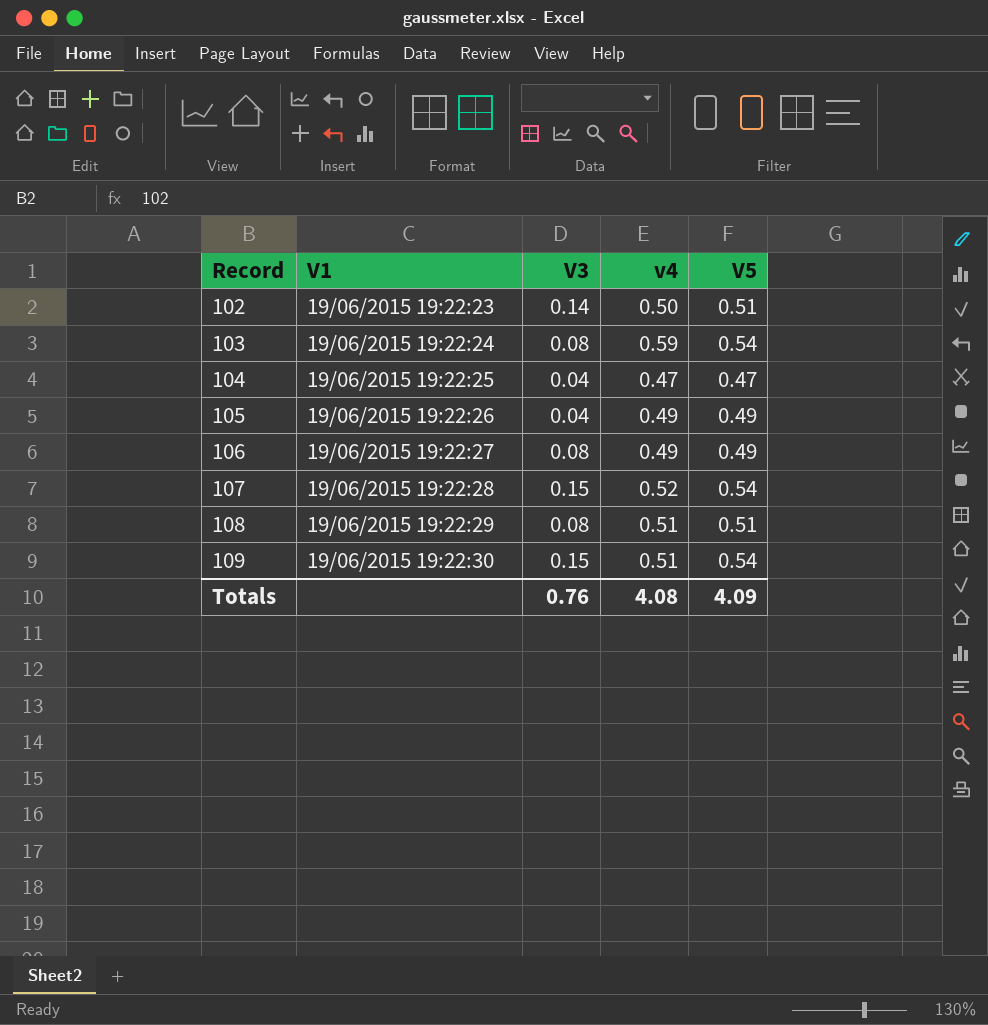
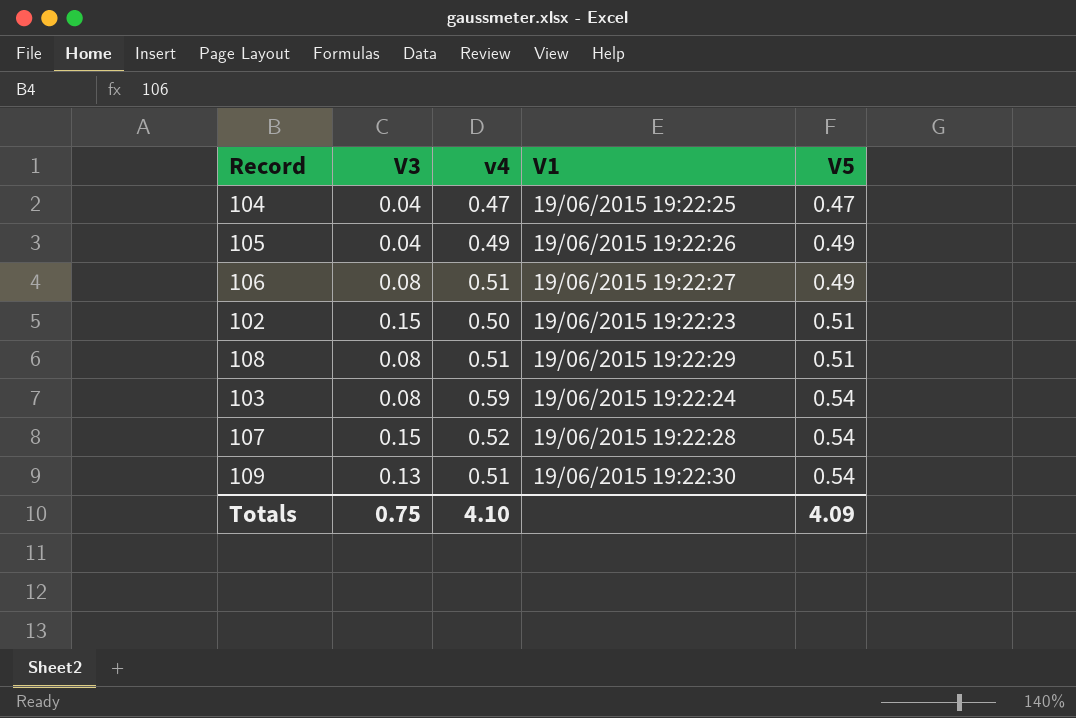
row order: Record ascending -> V5 ascending
column V1 | position: 2 -> 4
106 | v4: 0.49 -> 0.51
102 | V3: 0.14 -> 0.15
109 | V3: 0.15 -> 0.13
Totals | V3: 0.76 -> 0.75
Totals | v4: 4.08 -> 4.10

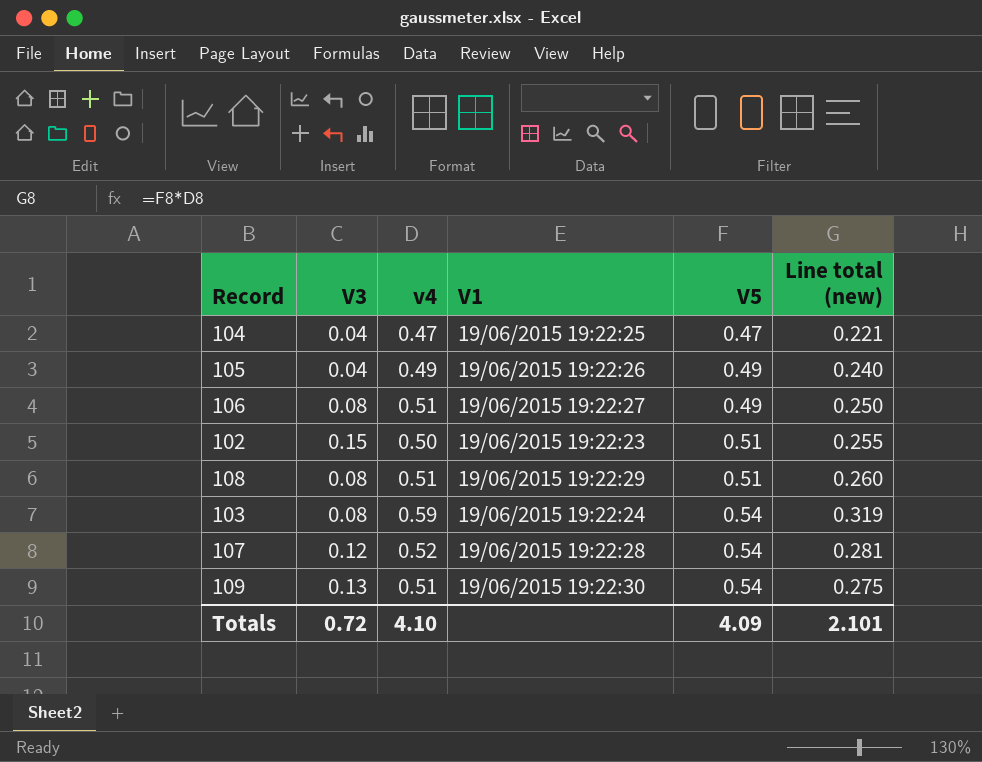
column Line total (new) | formula: none -> [v4] * [V5]
107 | V3: 0.15 -> 0.12
Totals | V3: 0.75 -> 0.72

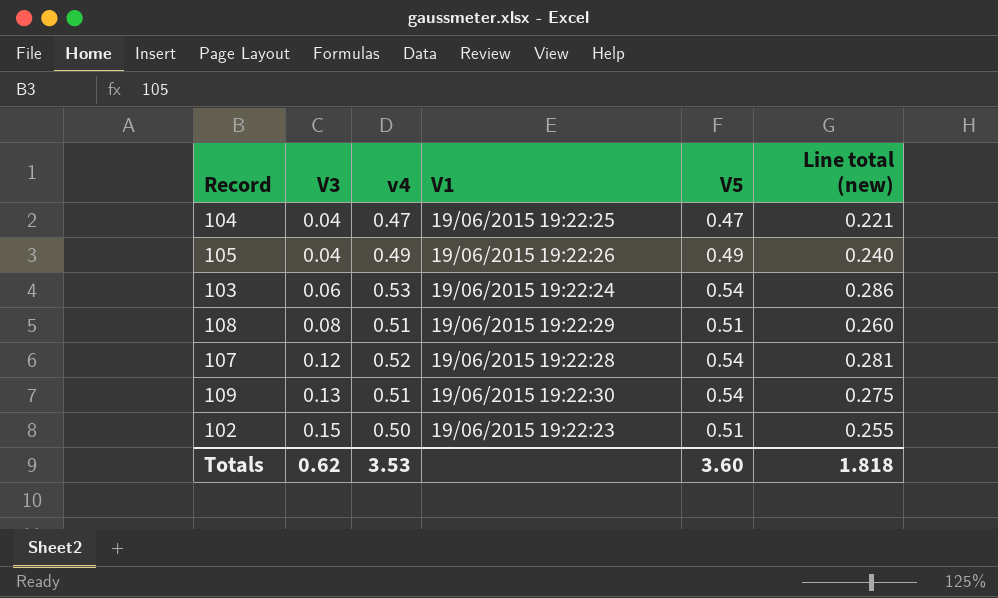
row order: V5 ascending -> V3 ascending
row 106: 0.08 | 0.51 | 19/06/2015 19:22:27 | 0.49 | 0.250 -> none
103 | V3: 0.08 -> 0.06
103 | v4: 0.59 -> 0.53
103 | Line total (new): 0.319 -> 0.286
Totals | V3: 0.72 -> 0.62
Totals | v4: 4.10 -> 3.53
Totals | V5: 4.09 -> 3.60
Totals | Line total (new): 2.101 -> 1.818

